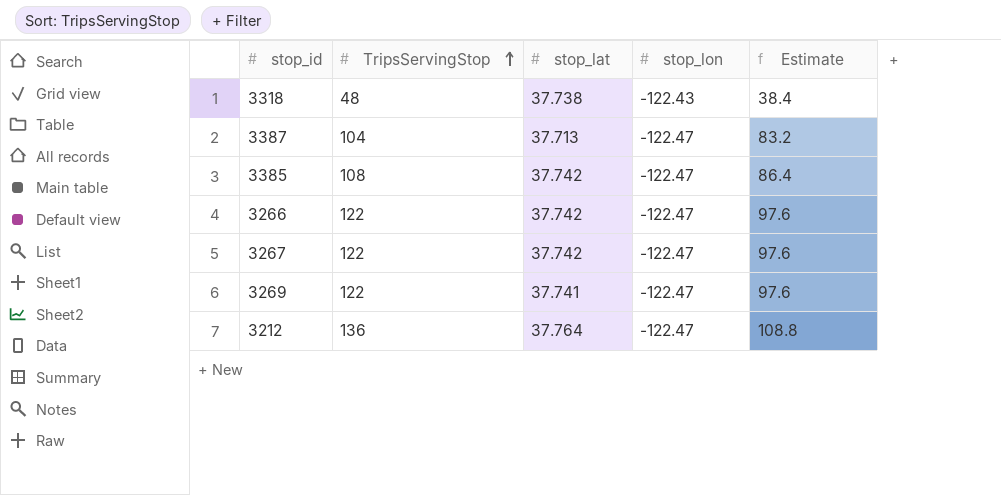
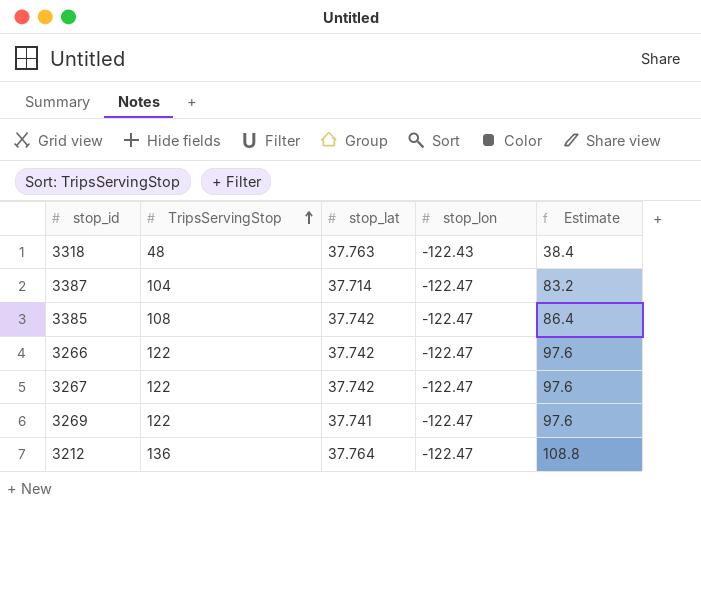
3318 | stop_lat: 37.738 -> 37.763
3387 | stop_lat: 37.713 -> 37.714

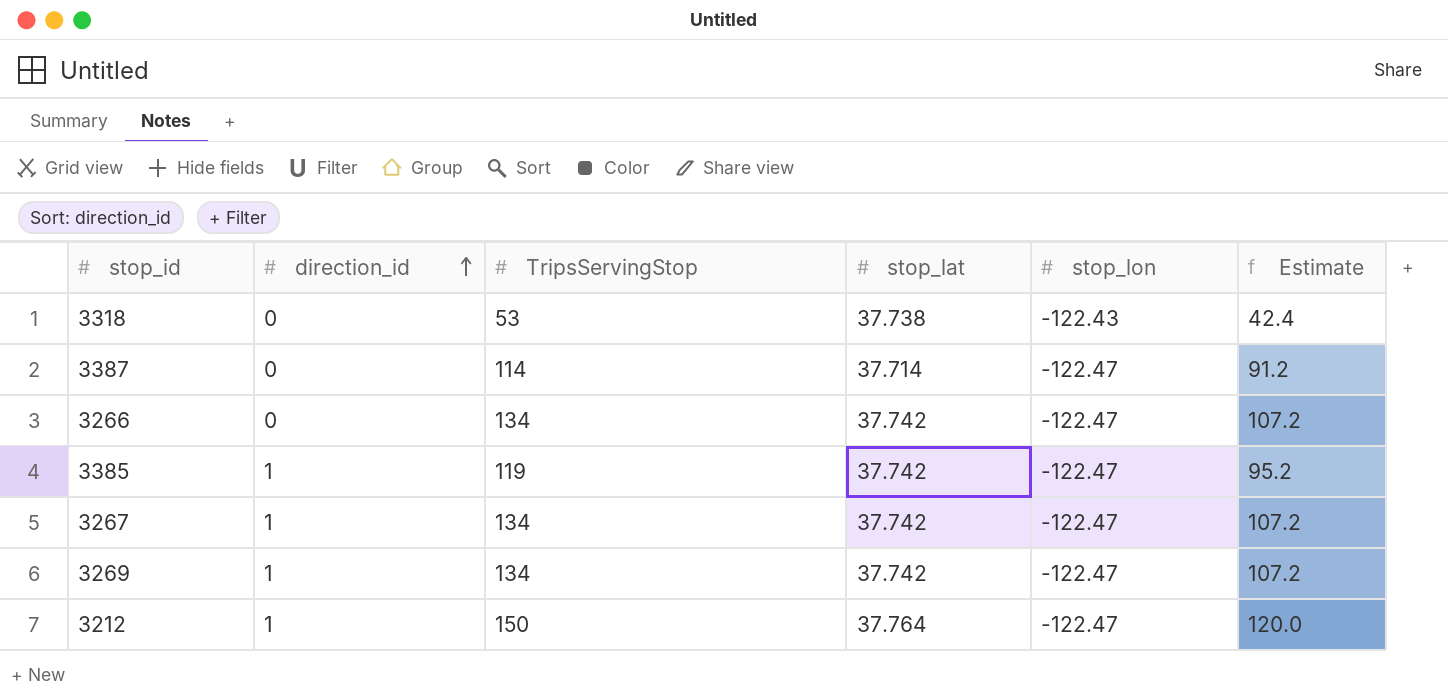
row order: TripsServingStop ascending -> direction_id ascending
column direction_id | position: none -> 2
3318 | TripsServingStop: 48 -> 53
3318 | stop_lat: 37.763 -> 37.738
3318 | Estimate: 38.4 -> 42.4
3387 | TripsServingStop: 104 -> 114
3387 | Estimate: 83.2 -> 91.2
3266 | TripsServingStop: 122 -> 134
3266 | Estimate: 97.6 -> 107.2
3385 | TripsServingStop: 108 -> 119
3385 | Estimate: 86.4 -> 95.2
3267 | TripsServingStop: 122 -> 134
3267 | Estimate: 97.6 -> 107.2
3269 | TripsServingStop: 122 -> 134
3269 | stop_lat: 37.741 -> 37.742
3269 | Estimate: 97.6 -> 107.2
3212 | TripsServingStop: 136 -> 150
3212 | Estimate: 108.8 -> 120.0

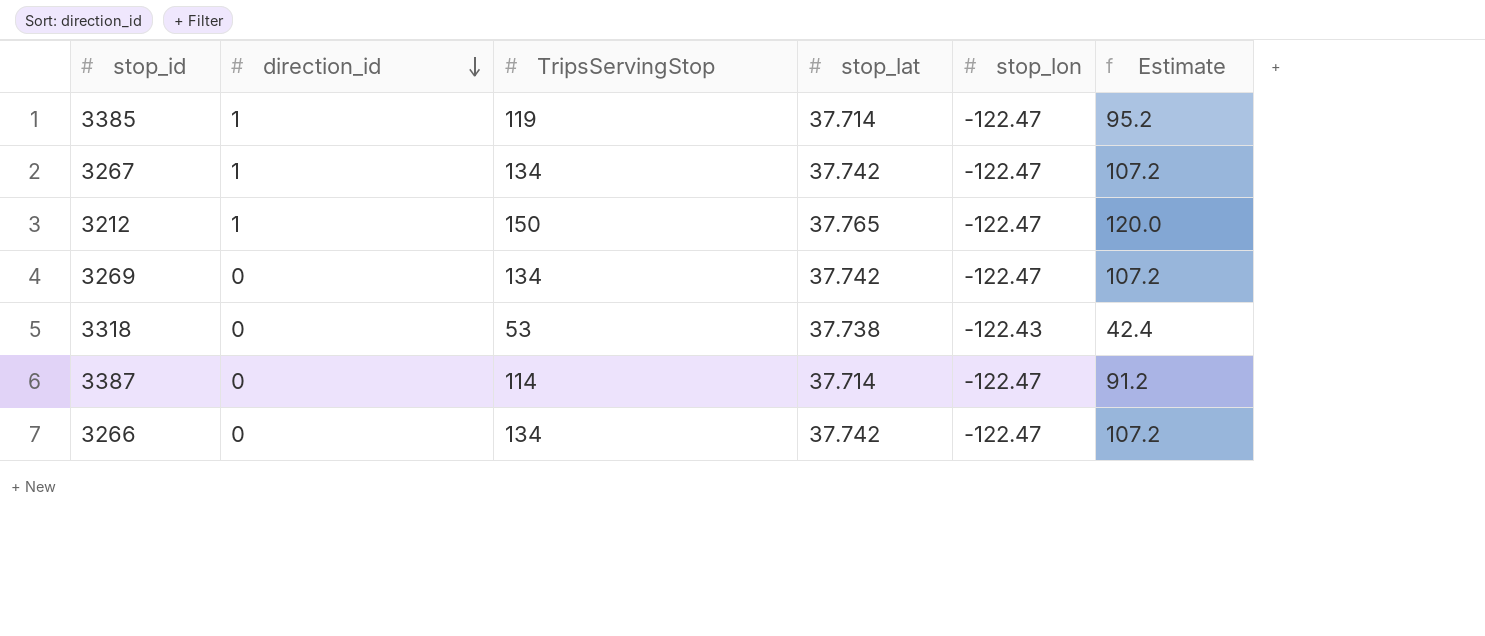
row order: direction_id ascending -> direction_id descending
3385 | stop_lat: 37.742 -> 37.714
3212 | stop_lat: 37.764 -> 37.765
3269 | direction_id: 1 -> 0

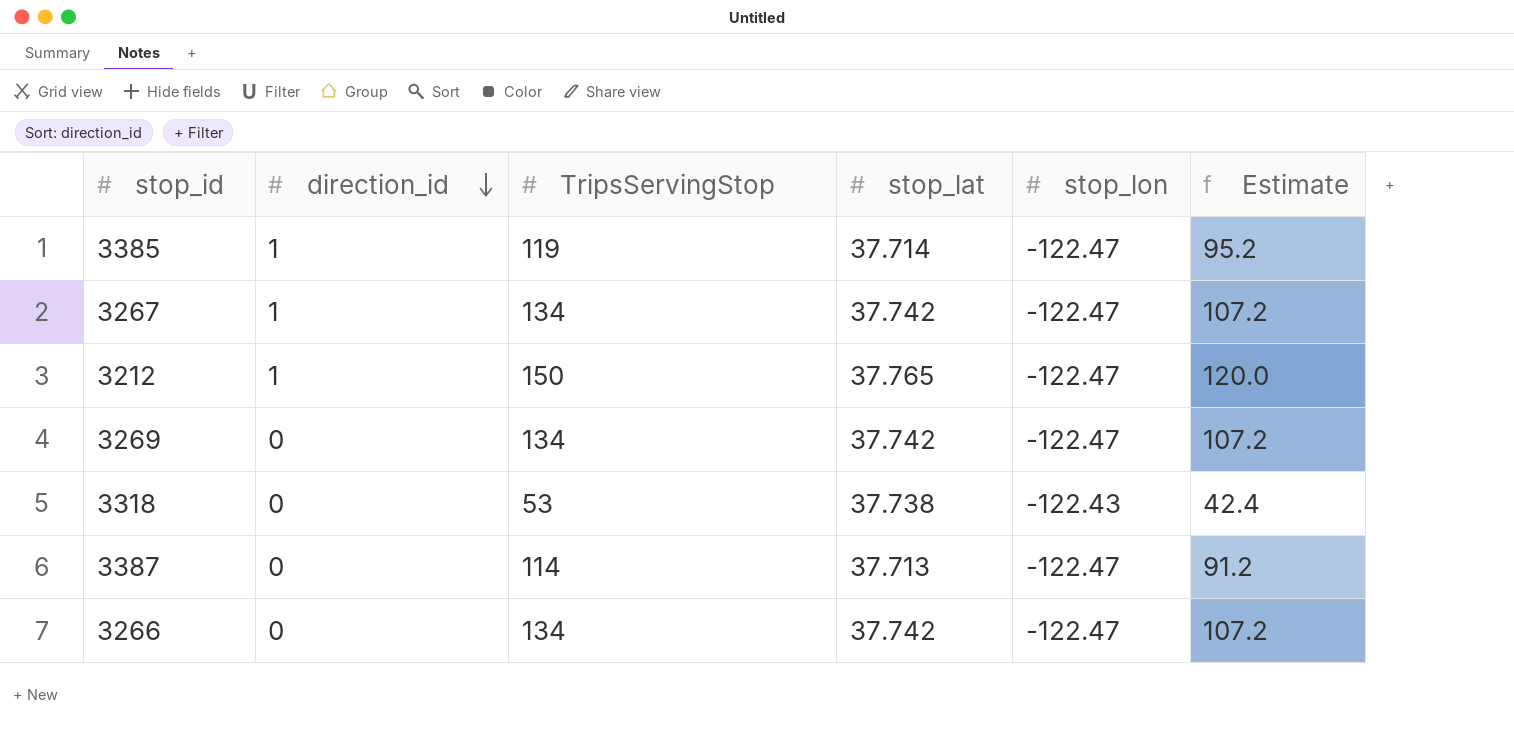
3387 | stop_lat: 37.714 -> 37.713

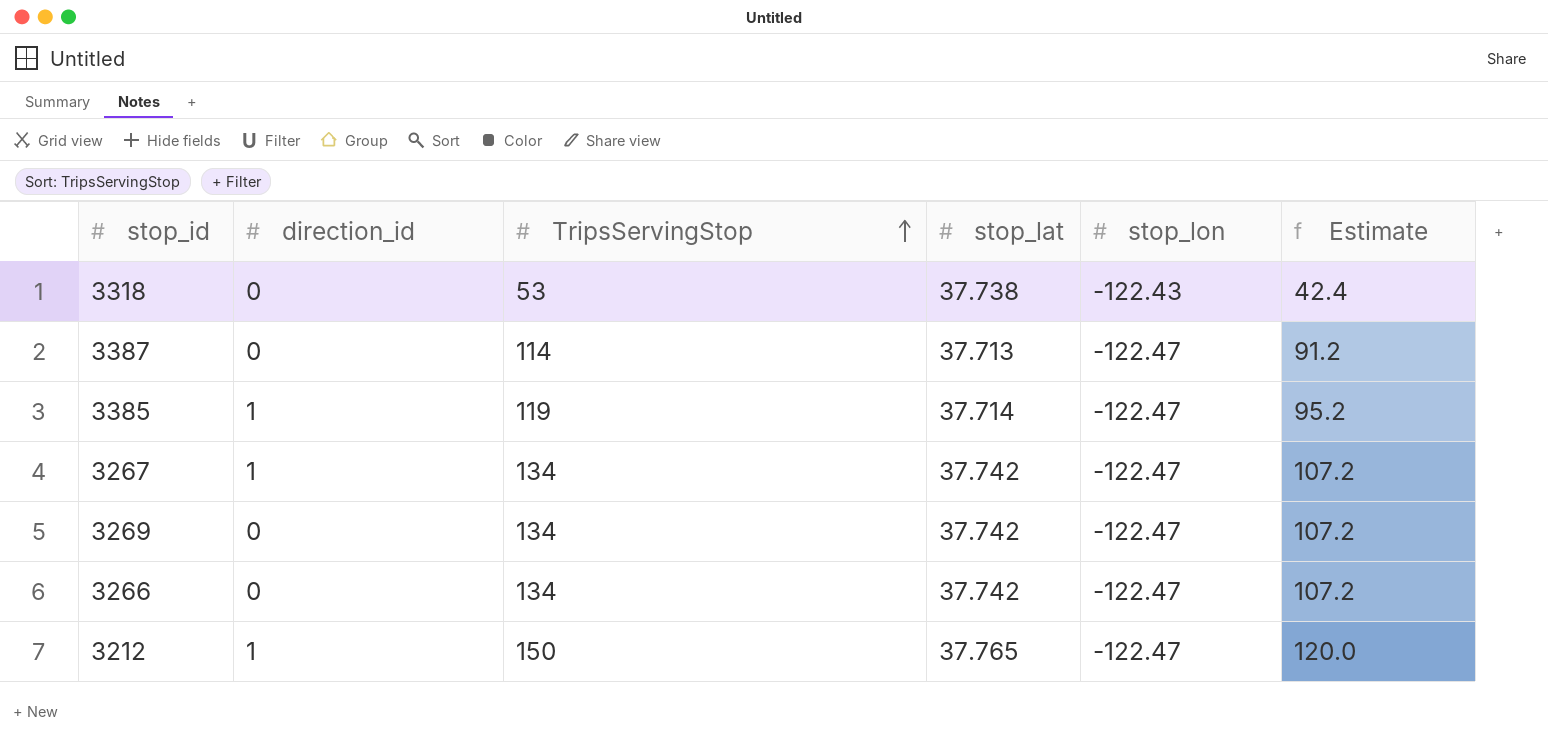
row order: direction_id descending -> TripsServingStop ascending

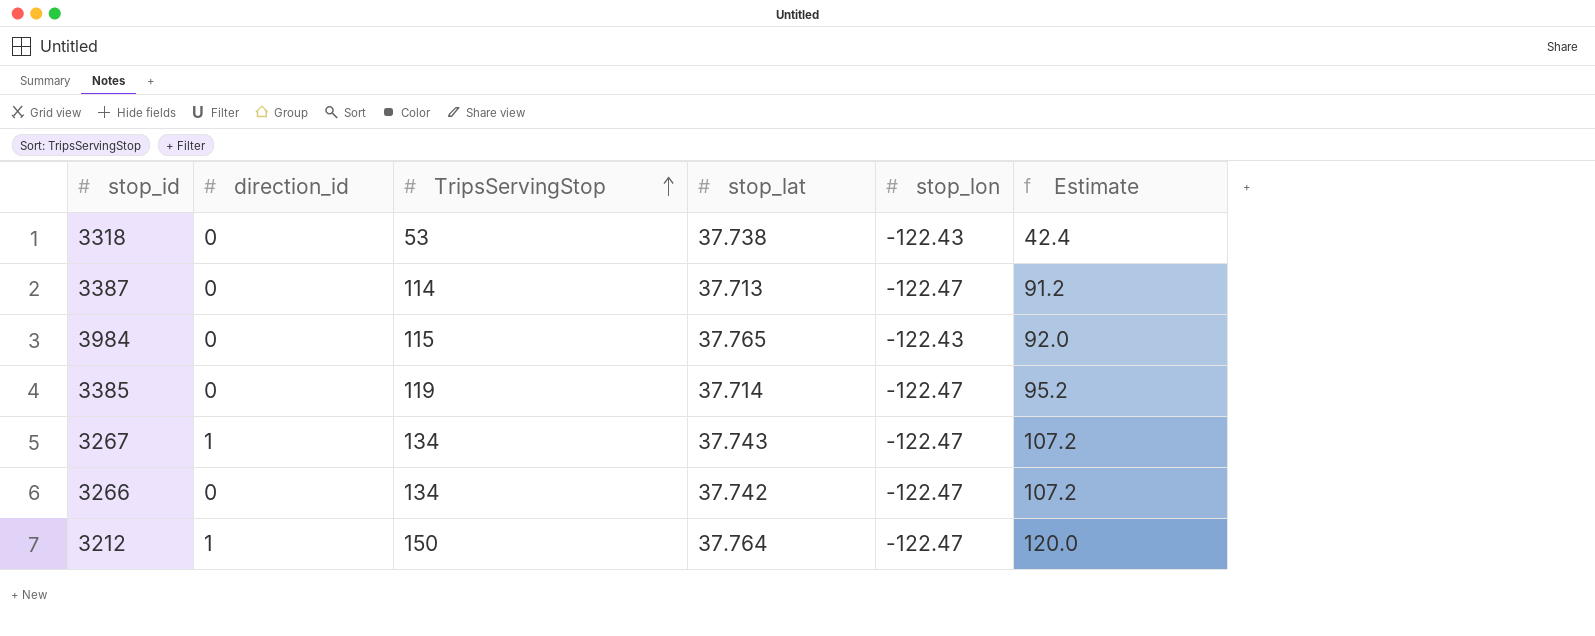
row 3269: 0 | 134 | 37.742 | -122.47 | 107.2 -> none
row 3984: none -> 0 | 115 | 37.765 | -122.43 | 92.0
3385 | direction_id: 1 -> 0
3267 | stop_lat: 37.742 -> 37.743
3212 | stop_lat: 37.765 -> 37.764

